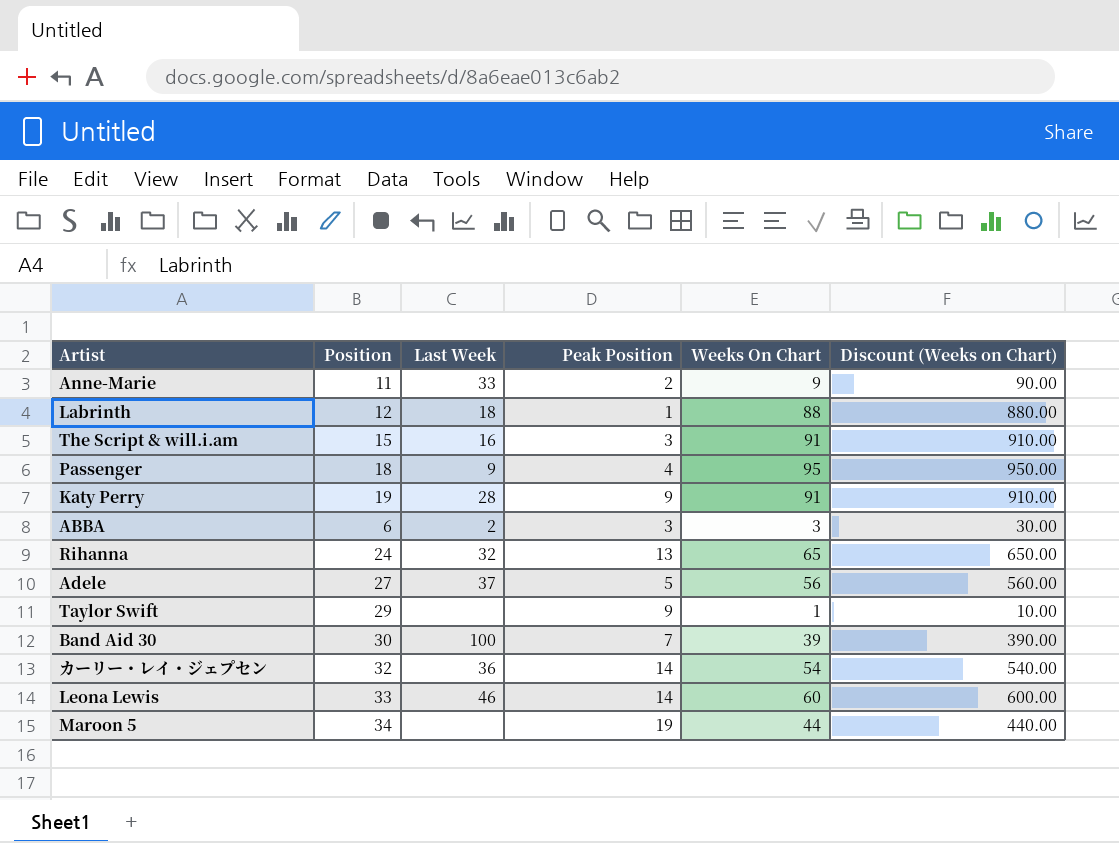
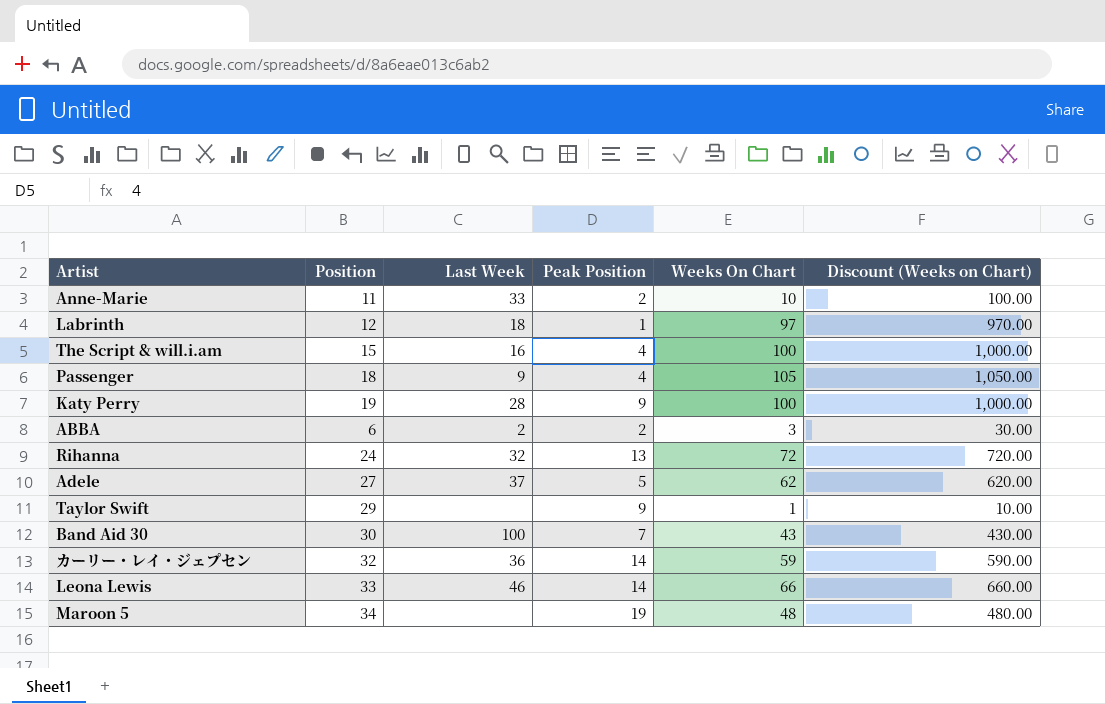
Anne-Marie | Weeks On Chart: 9 -> 10
Anne-Marie | Discount (Weeks on Chart): 90.00 -> 100.00
Labrinth | Weeks On Chart: 88 -> 97
Labrinth | Discount (Weeks on Chart): 880.00 -> 970.00
The Script & will.i.am | Peak Position: 3 -> 4
The Script & will.i.am | Weeks On Chart: 91 -> 100
The Script & will.i.am | Discount (Weeks on Chart): 910.00 -> 1,000.00
Passenger | Weeks On Chart: 95 -> 105
Passenger | Discount (Weeks on Chart): 950.00 -> 1,050.00
Katy Perry | Weeks On Chart: 91 -> 100
Katy Perry | Discount (Weeks on Chart): 910.00 -> 1,000.00
ABBA | Peak Position: 3 -> 2
Rihanna | Weeks On Chart: 65 -> 72
Rihanna | Discount (Weeks on Chart): 650.00 -> 720.00
Adele | Weeks On Chart: 56 -> 62
Adele | Discount (Weeks on Chart): 560.00 -> 620.00
Band Aid 30 | Weeks On Chart: 39 -> 43
Band Aid 30 | Discount (Weeks on Chart): 390.00 -> 430.00
カーリー・レイ・ジェプセン | Weeks On Chart: 54 -> 59
カーリー・レイ・ジェプセン | Discount (Weeks on Chart): 540.00 -> 590.00
Leona Lewis | Weeks On Chart: 60 -> 66
Leona Lewis | Discount (Weeks on Chart): 600.00 -> 660.00
Maroon 5 | Weeks On Chart: 44 -> 48
Maroon 5 | Discount (Weeks on Chart): 440.00 -> 480.00

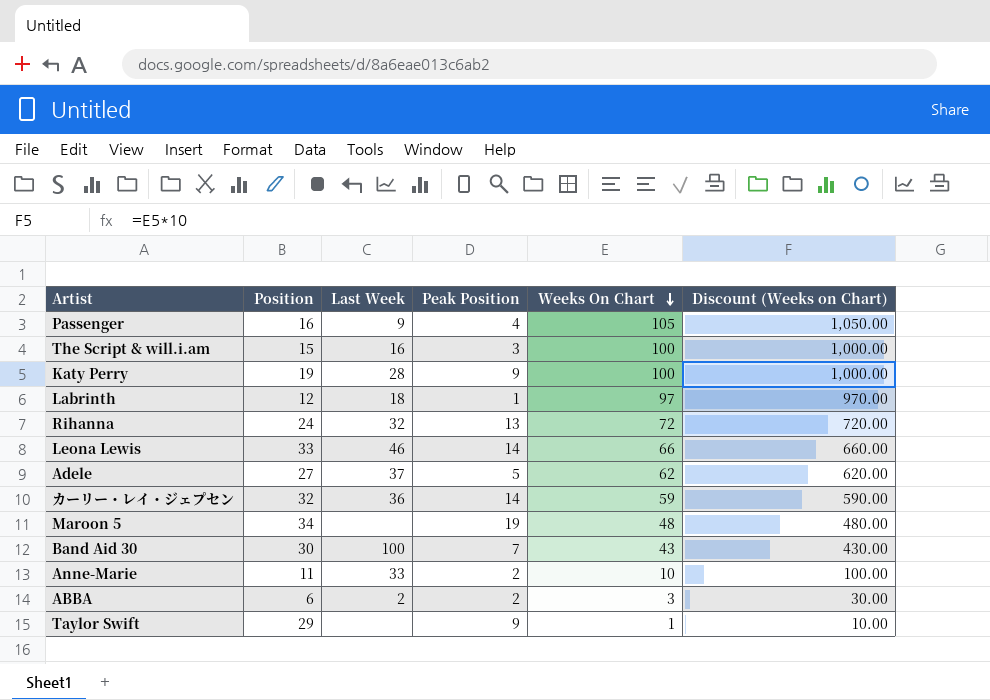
row order: none -> Weeks On Chart descending
Passenger | Position: 18 -> 16
The Script & will.i.am | Peak Position: 4 -> 3

